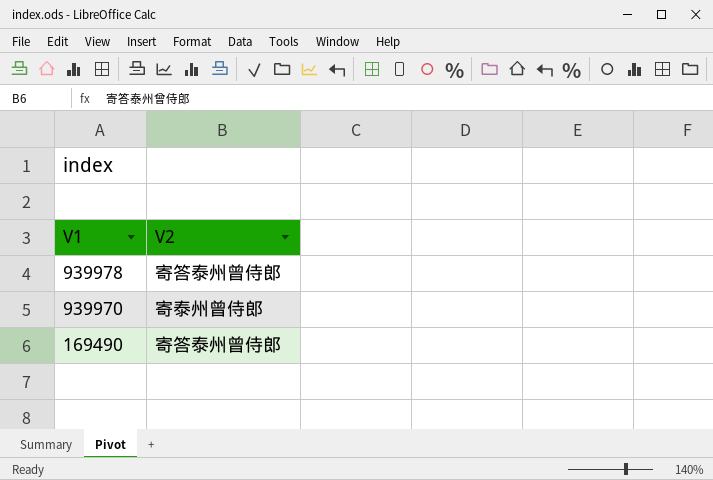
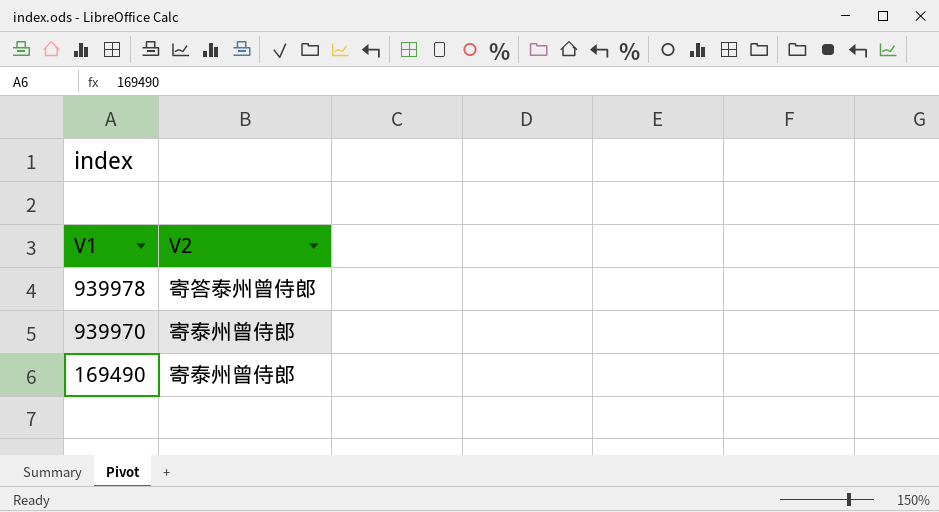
169490 | V2: 寄答泰州曾侍郎 -> 寄泰州曾侍郎

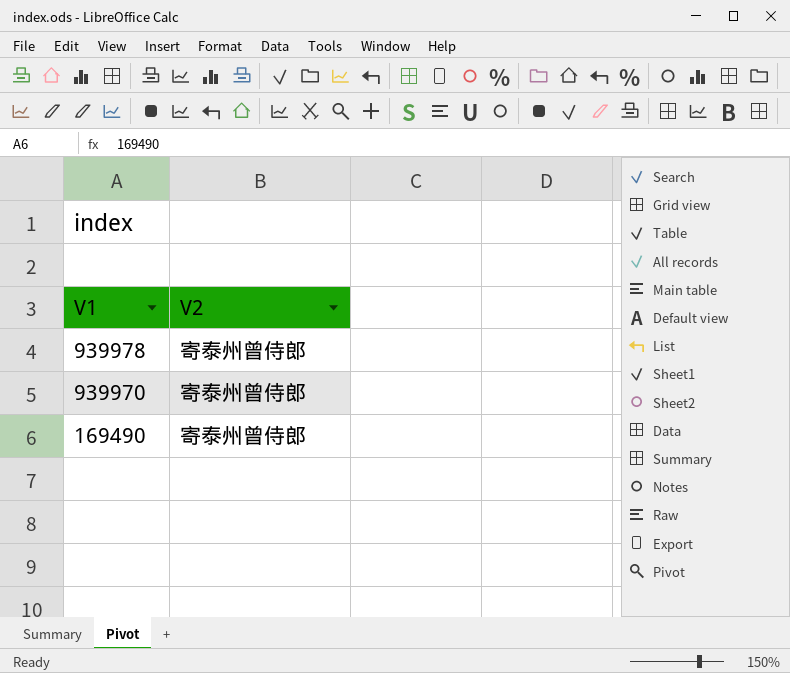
939978 | V2: 寄答泰州曾侍郎 -> 寄泰州曾侍郎

